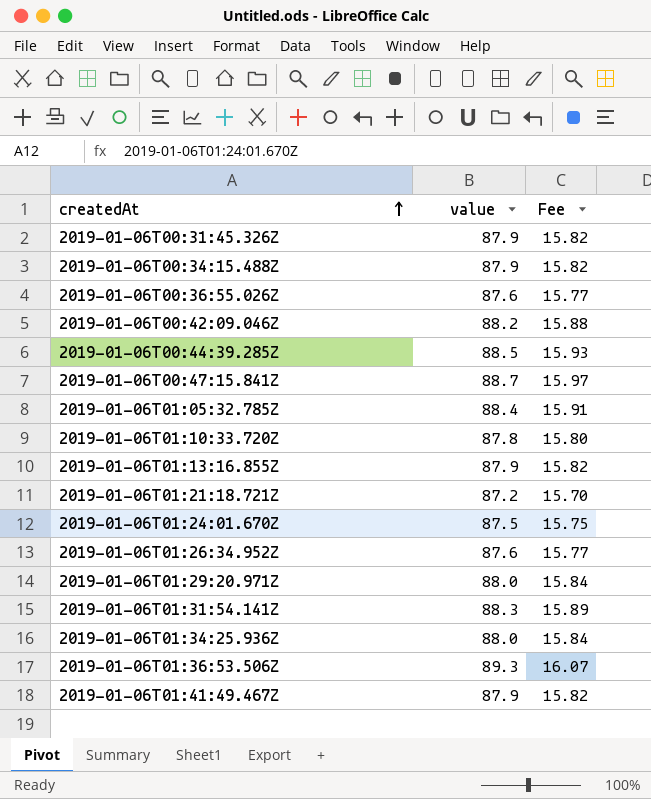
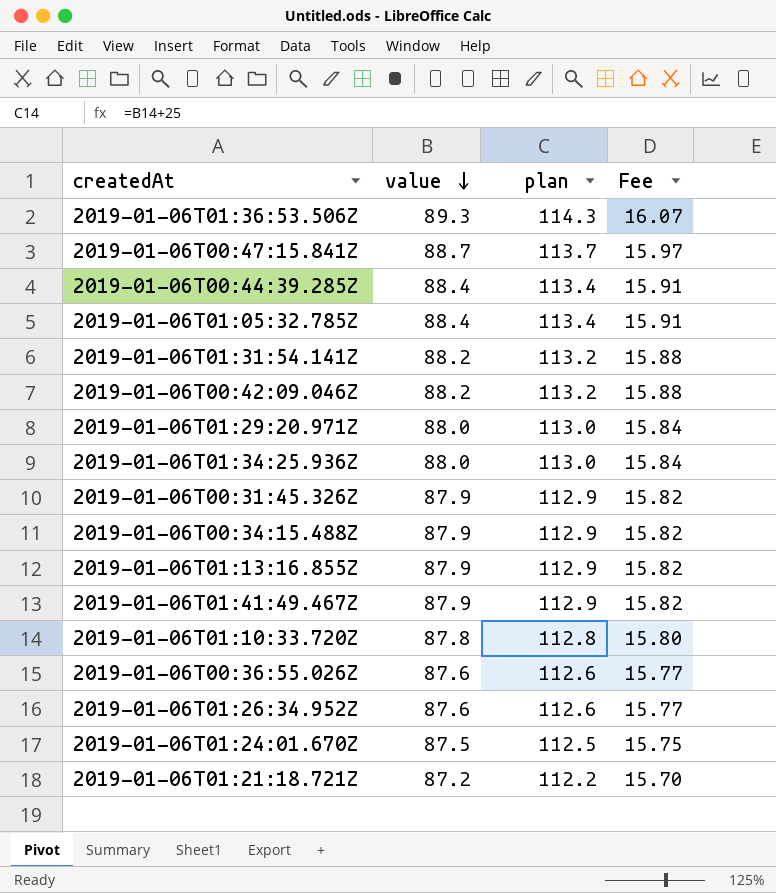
row order: createdAt ascending -> value descending
column plan | formula: none -> [value] + 25
2019-01-06T00:44:39.285Z | value: 88.5 -> 88.4
2019-01-06T00:44:39.285Z | Fee: 15.93 -> 15.91
2019-01-06T01:31:54.141Z | value: 88.3 -> 88.2
2019-01-06T01:31:54.141Z | Fee: 15.89 -> 15.88

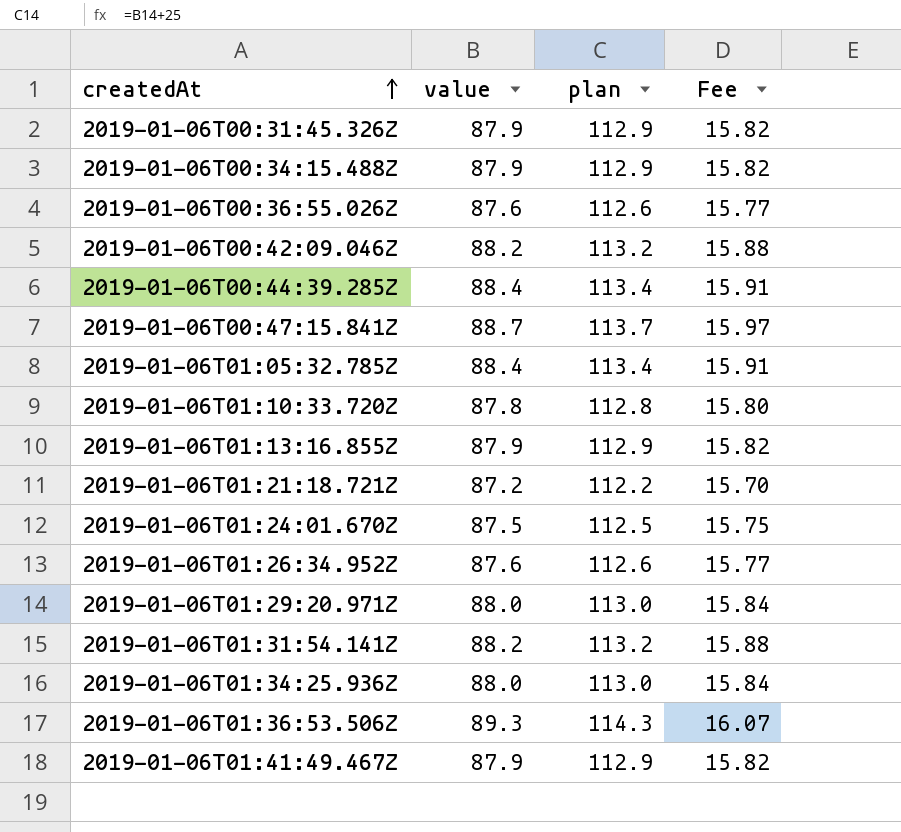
row order: value descending -> createdAt ascending

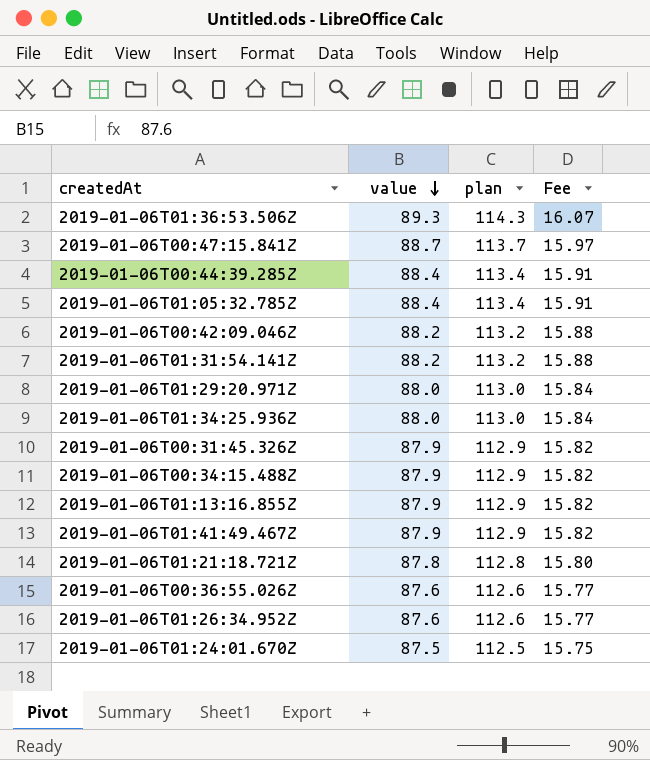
row order: createdAt ascending -> value descending
row 2019-01-06T01:10:33.720Z: 87.8 | 112.8 | 15.80 -> none
2019-01-06T01:21:18.721Z | value: 87.2 -> 87.8
2019-01-06T01:21:18.721Z | plan: 112.2 -> 112.8
2019-01-06T01:21:18.721Z | Fee: 15.70 -> 15.80

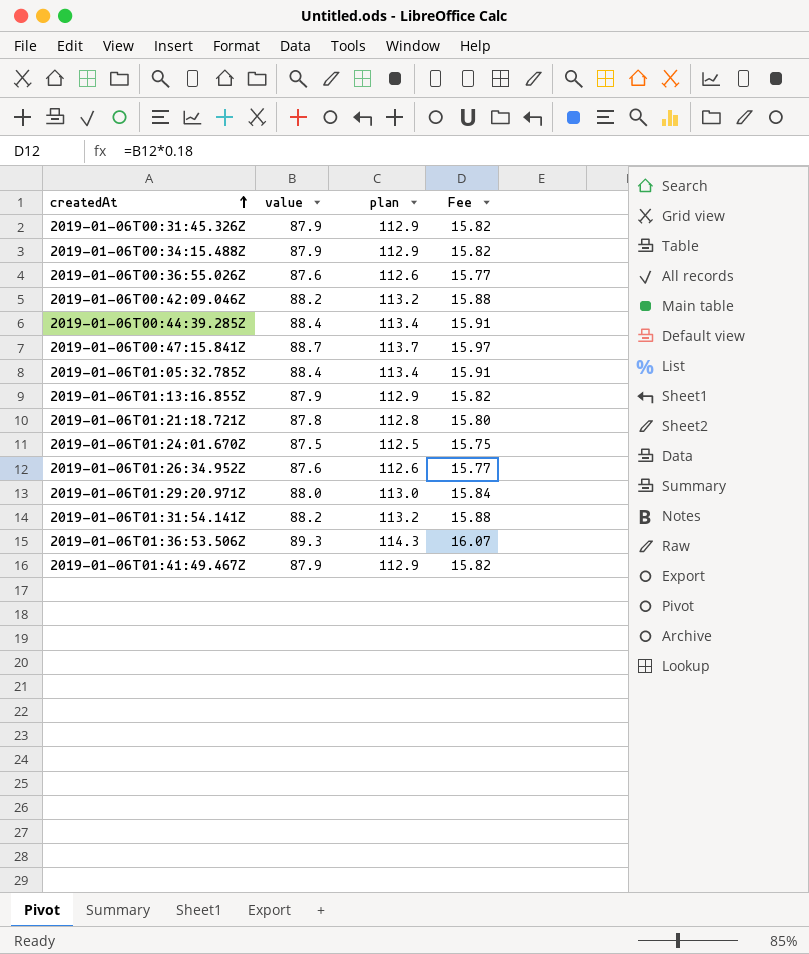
row order: value descending -> createdAt ascending
row 2019-01-06T01:34:25.936Z: 88.0 | 113.0 | 15.84 -> none

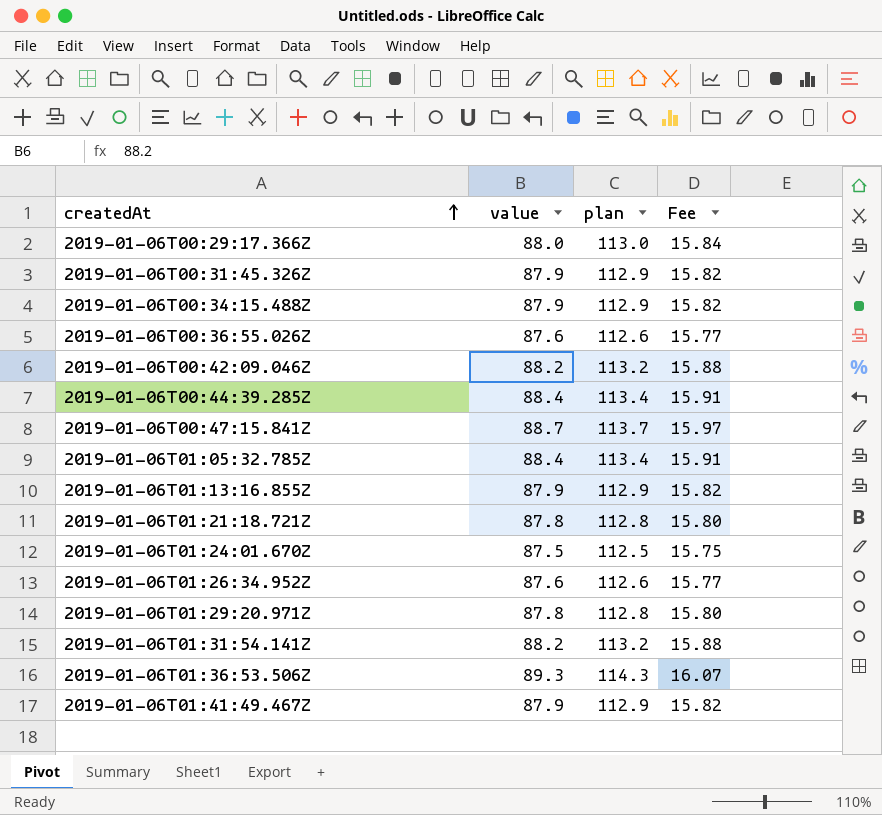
row 2019-01-06T00:29:17.366Z: none -> 88.0 | 113.0 | 15.84
2019-01-06T01:29:20.971Z | value: 88.0 -> 87.8
2019-01-06T01:29:20.971Z | plan: 113.0 -> 112.8
2019-01-06T01:29:20.971Z | Fee: 15.84 -> 15.80

